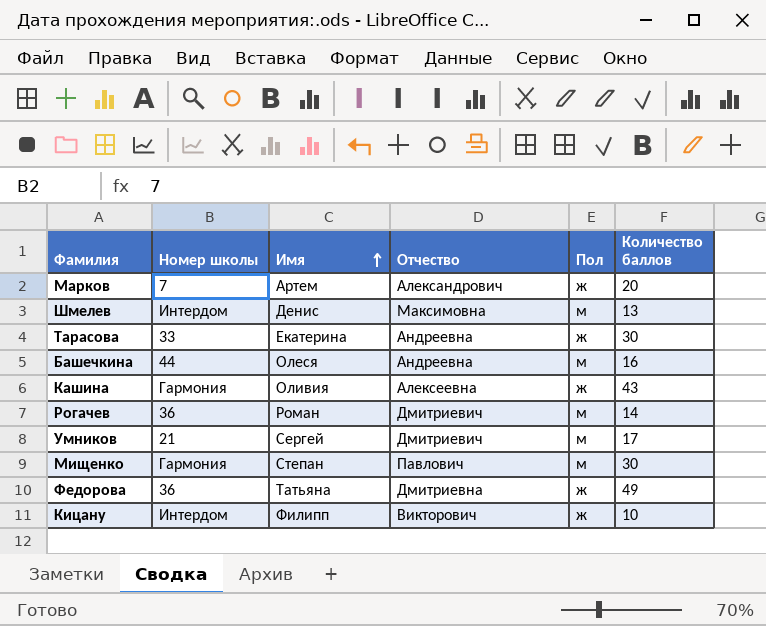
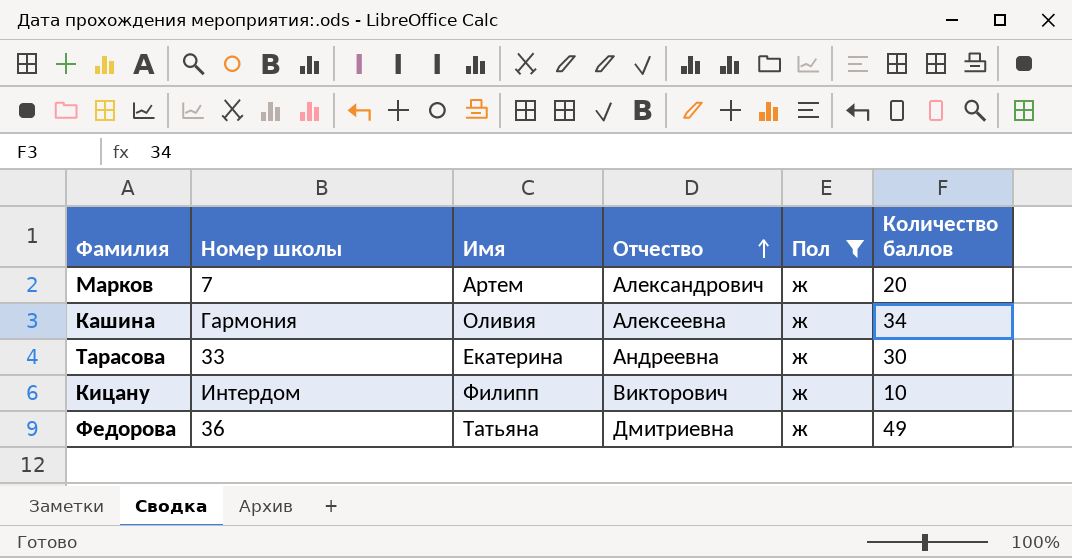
filter: none -> Пол = ж
row order: Имя ascending -> Отчество ascending
Кашина | Количество баллов: 43 -> 34

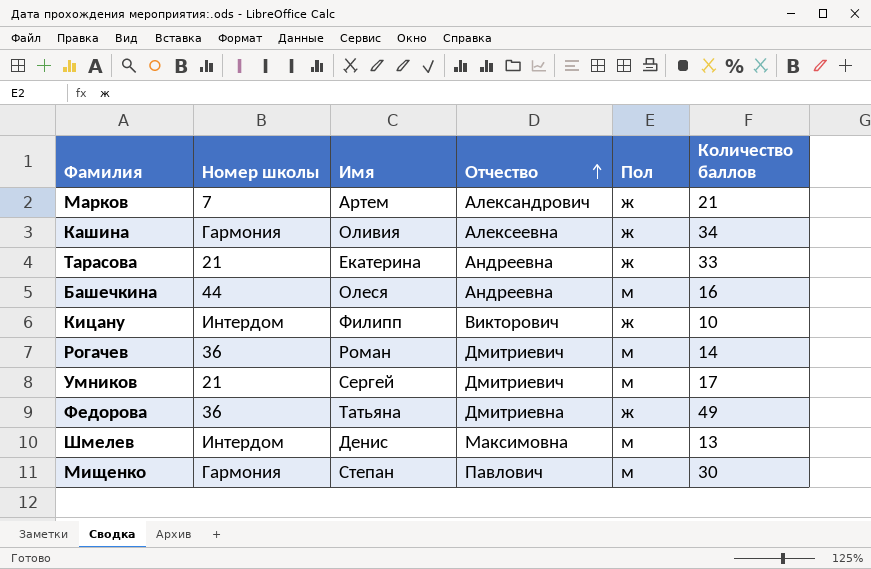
filter: Пол = ж -> none
Марков | Количество баллов: 20 -> 21
Тарасова | Номер школы: 33 -> 21
Тарасова | Количество баллов: 30 -> 33

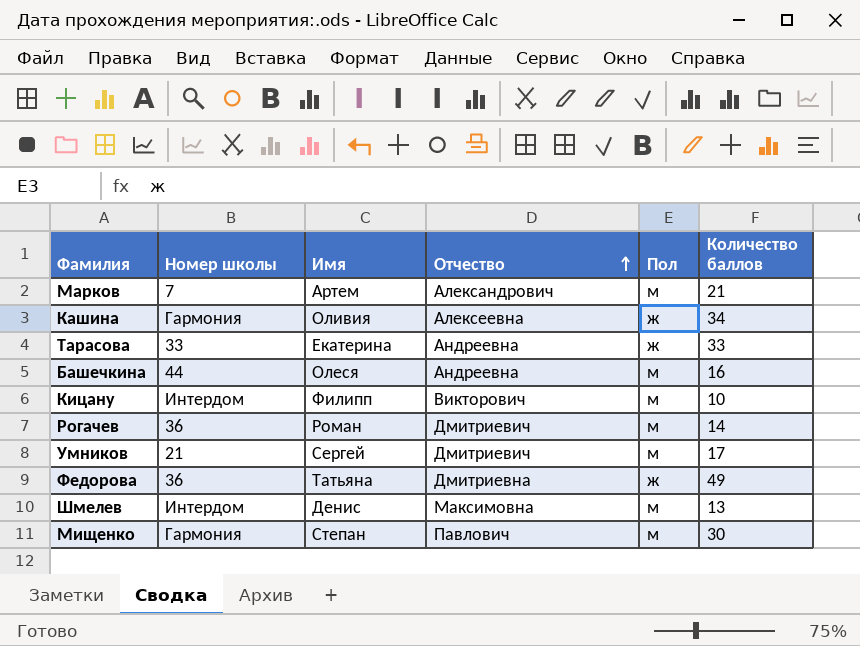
Марков | Пол: ж -> м
Тарасова | Номер школы: 21 -> 33
Кицану | Пол: ж -> м

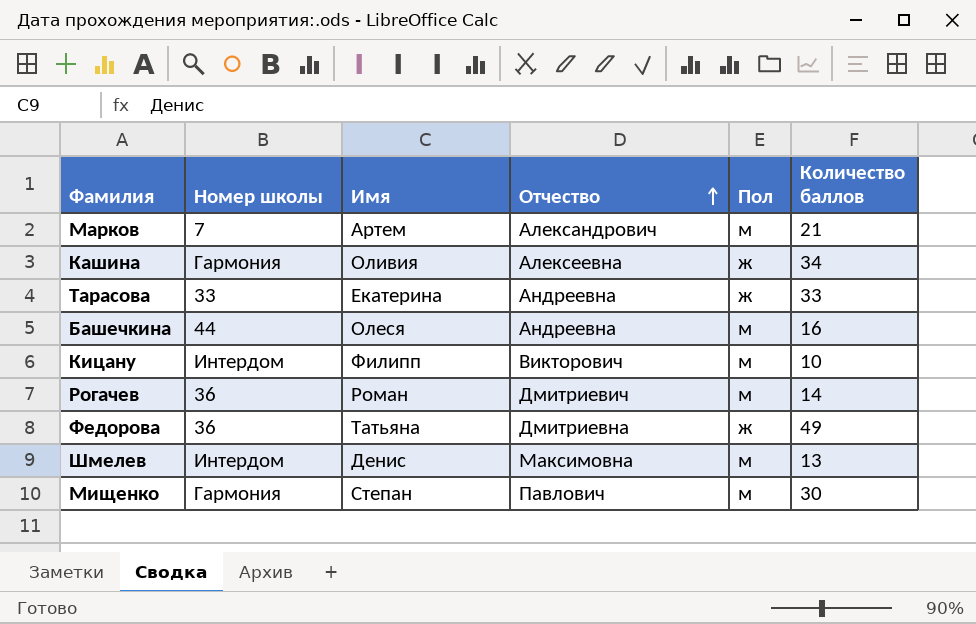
row Умников: 21 | Сергей | Дмитриевич | м | 17 -> none

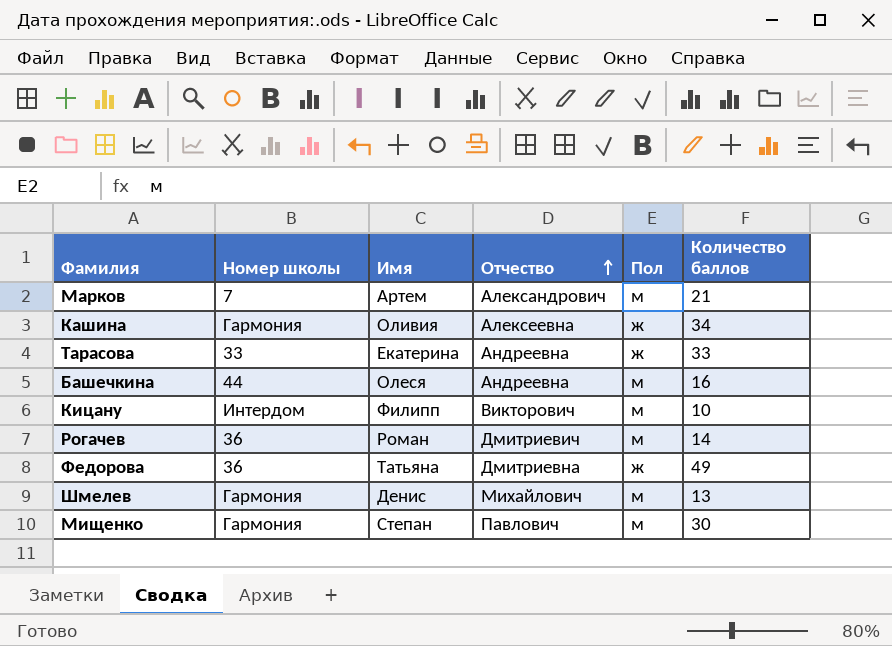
Шмелев | Номер школы: Интердом -> Гармония
Шмелев | Отчество: Максимовна -> Михайлович

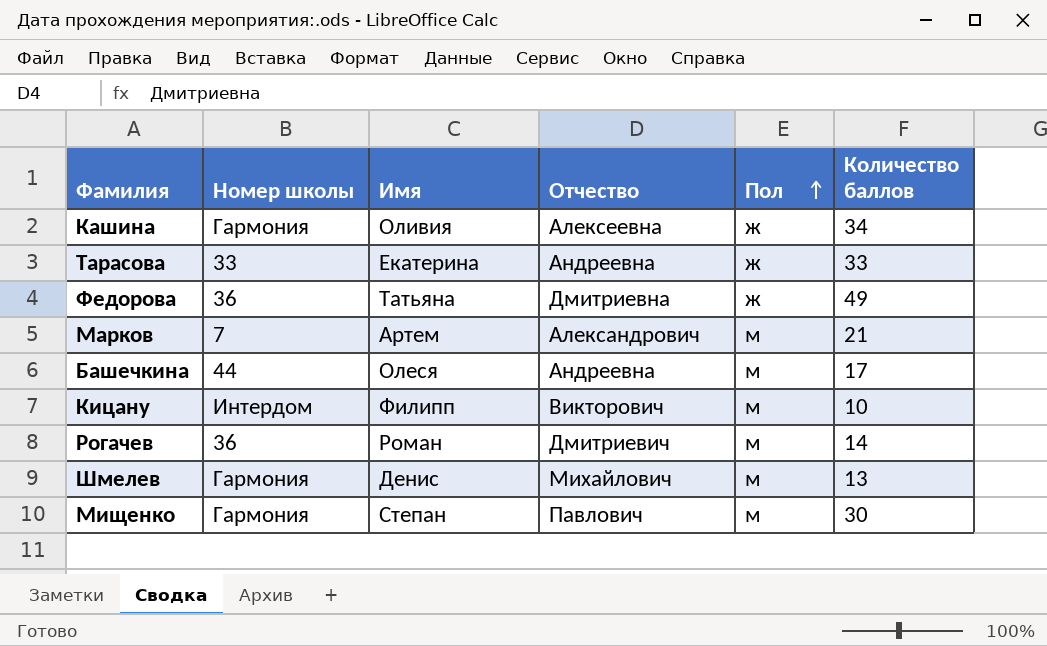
row order: Отчество ascending -> Пол ascending
Башечкина | Количество баллов: 16 -> 17

